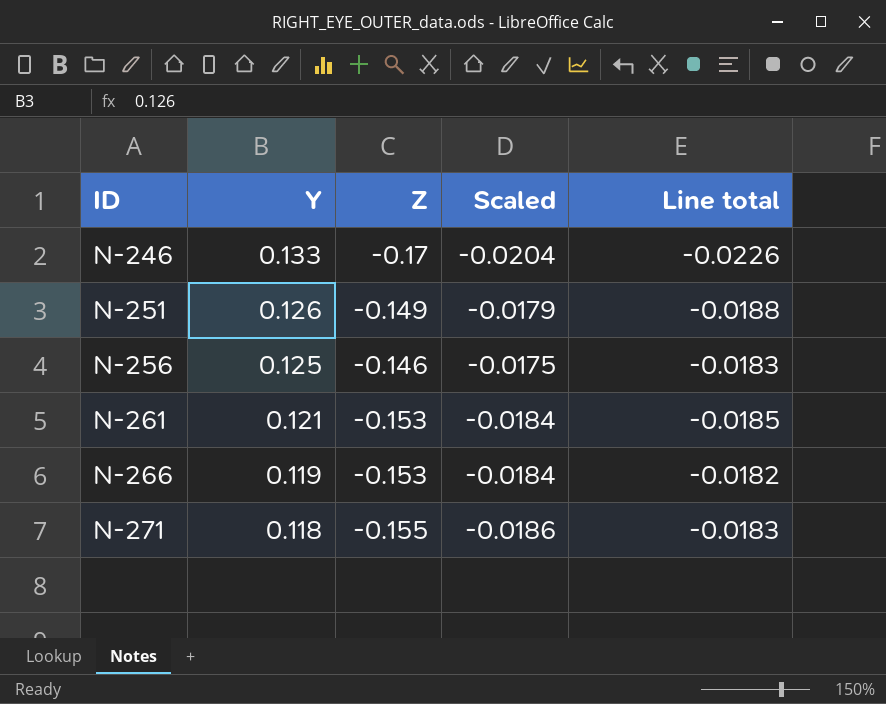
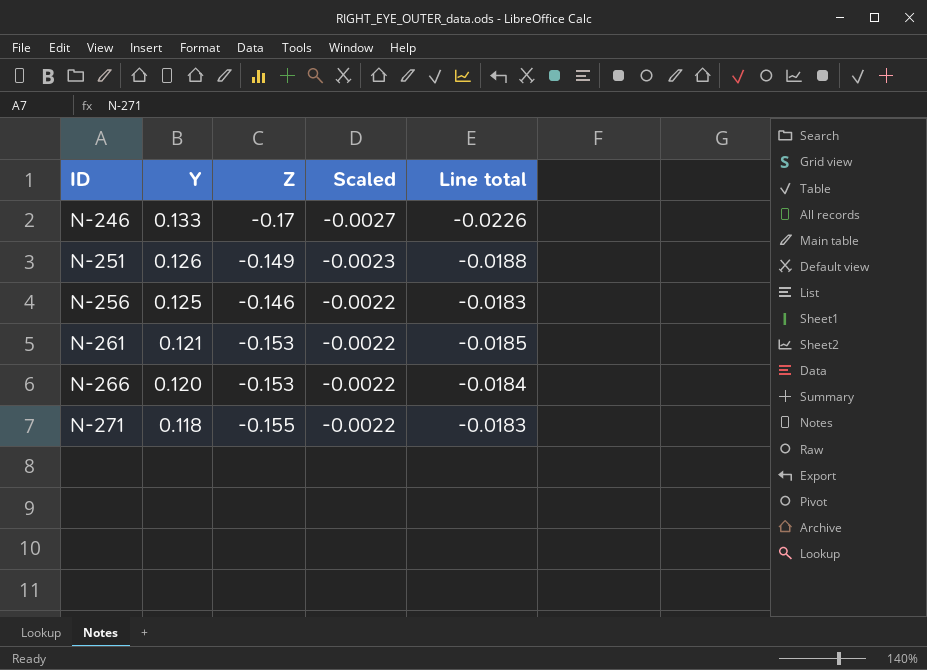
column Scaled | formula: [Z] * 0.12 -> [Line total] * 0.12
N-266 | Y: 0.119 -> 0.120
N-266 | Line total: -0.0182 -> -0.0184

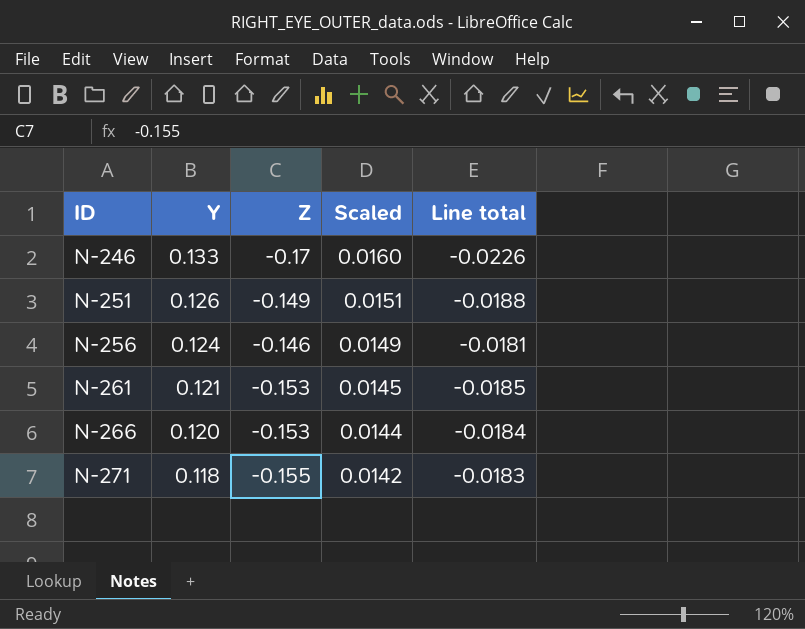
column Scaled | formula: [Line total] * 0.12 -> [Y] * 0.12
N-256 | Y: 0.125 -> 0.124
N-256 | Line total: -0.0183 -> -0.0181

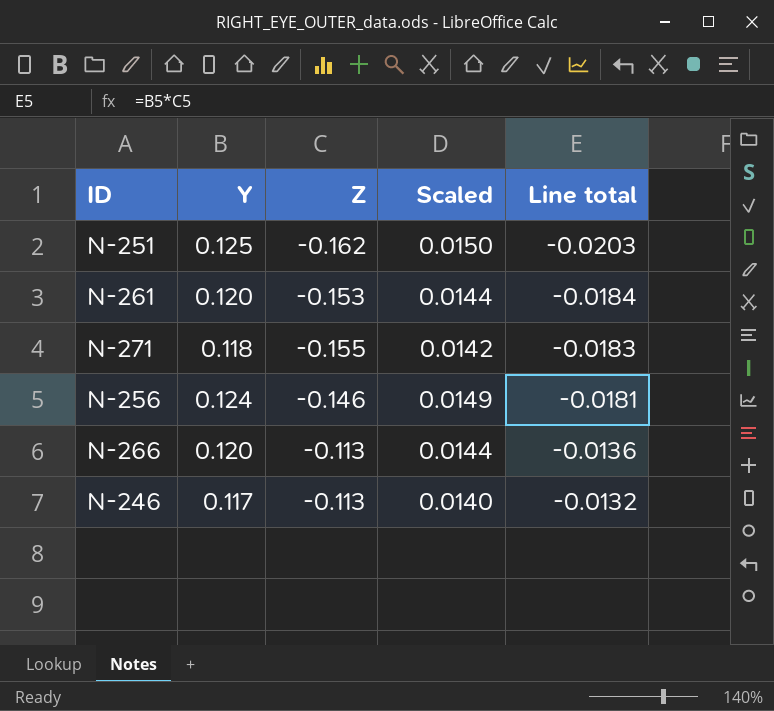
row order: ID ascending -> Line total ascending
N-251 | Y: 0.126 -> 0.125
N-251 | Z: -0.149 -> -0.162
N-251 | Scaled: 0.0151 -> 0.0150
N-251 | Line total: -0.0188 -> -0.0203
N-261 | Y: 0.121 -> 0.120
N-261 | Scaled: 0.0145 -> 0.0144
N-261 | Line total: -0.0185 -> -0.0184
N-266 | Z: -0.153 -> -0.113
N-266 | Line total: -0.0184 -> -0.0136
N-246 | Y: 0.133 -> 0.117
N-246 | Z: -0.17 -> -0.113
N-246 | Scaled: 0.0160 -> 0.0140
N-246 | Line total: -0.0226 -> -0.0132

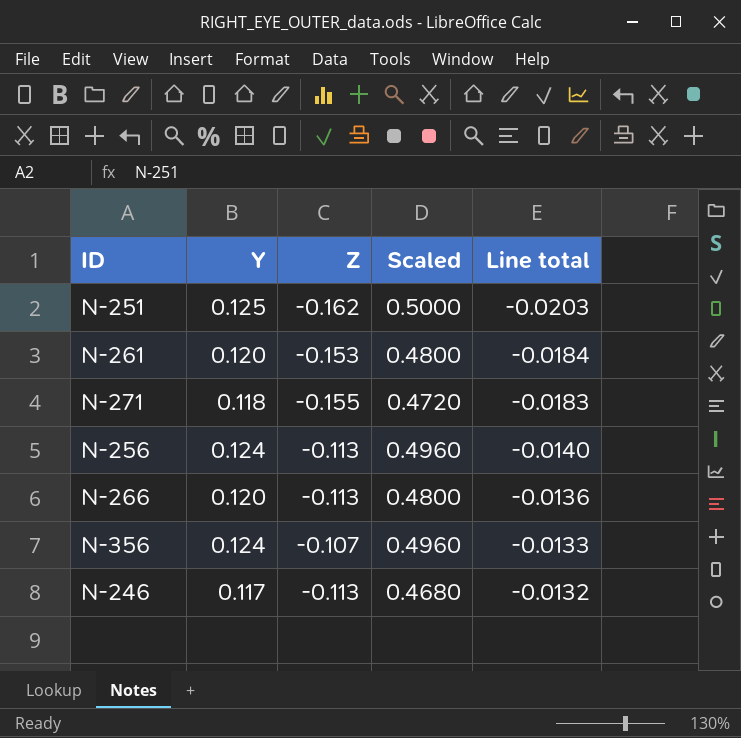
column Scaled | formula: [Y] * 0.12 -> [Y] * 4
N-256 | Z: -0.146 -> -0.113
N-256 | Line total: -0.0181 -> -0.0140
row N-356: none -> 0.124 | -0.107 | 0.4960 | -0.0133

